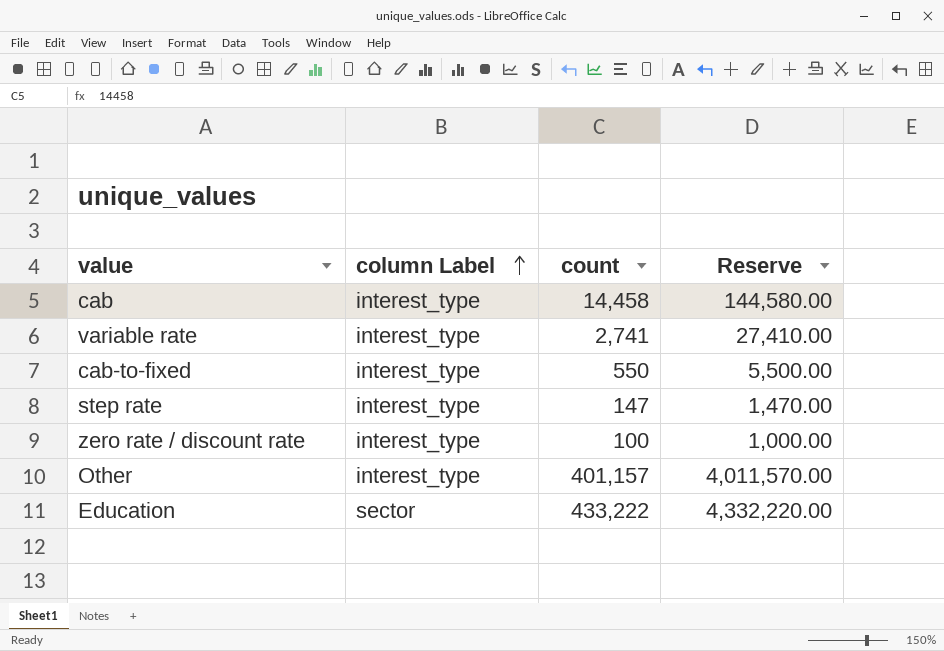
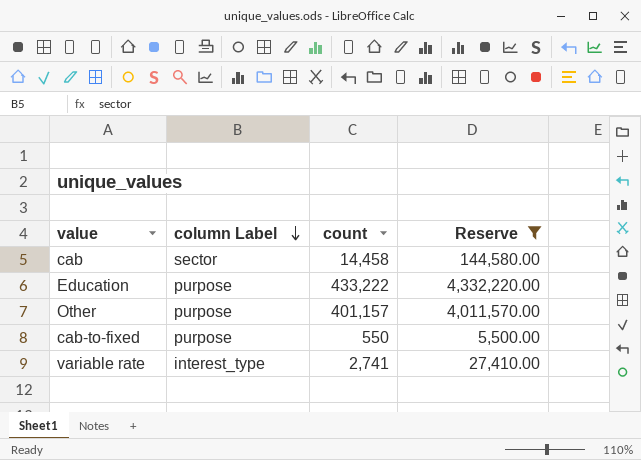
filter: none -> Reserve >= 5,500.00
row order: column Label ascending -> column Label descending
cab | column Label: interest_type -> sector
Education | column Label: sector -> purpose
Other | column Label: interest_type -> purpose
cab-to-fixed | column Label: interest_type -> purpose

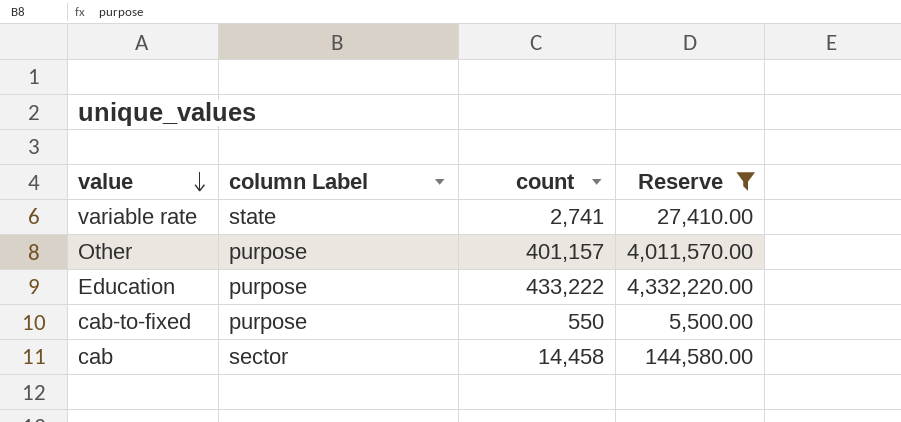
row order: column Label descending -> value descending
variable rate | column Label: interest_type -> state

